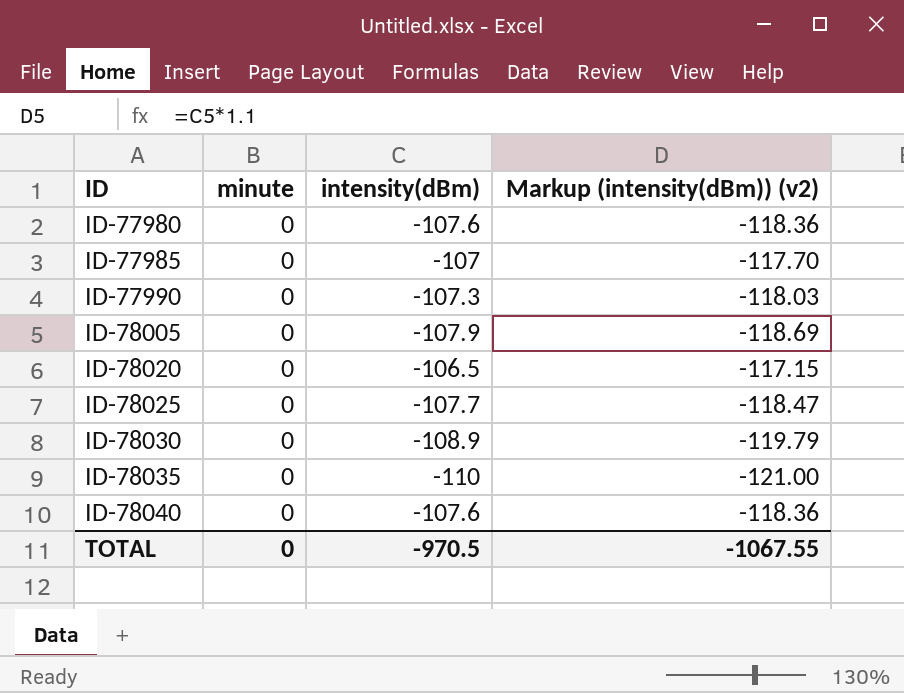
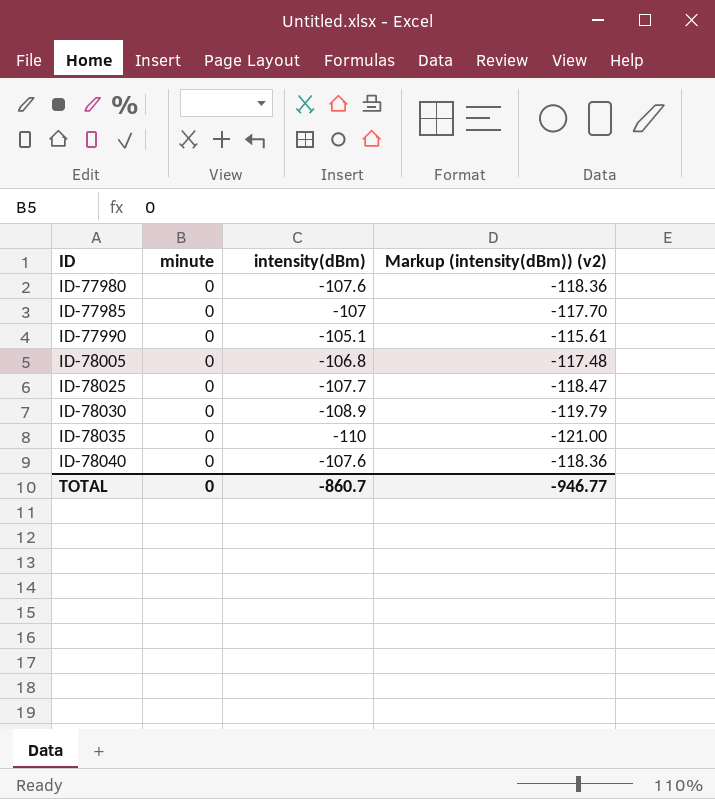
row ID-78020: 0 | -106.5 | -117.15 -> none
ID-77990 | intensity(dBm): -107.3 -> -105.1
ID-77990 | Markup (intensity(dBm)) (v2): -118.03 -> -115.61
ID-78005 | intensity(dBm): -107.9 -> -106.8
ID-78005 | Markup (intensity(dBm)) (v2): -118.69 -> -117.48
TOTAL | intensity(dBm): -970.5 -> -860.7
TOTAL | Markup (intensity(dBm)) (v2): -1067.55 -> -946.77

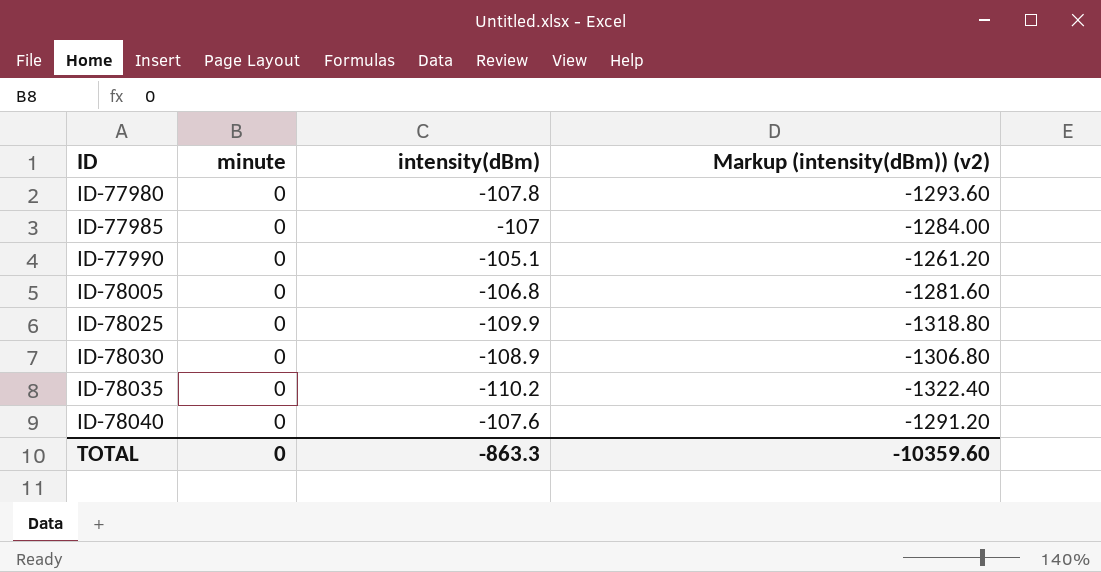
column Markup (intensity(dBm)) (v2) | formula: [intensity(dBm)] * 1.1 -> [intensity(dBm)] * 12
ID-77980 | intensity(dBm): -107.6 -> -107.8
ID-78025 | intensity(dBm): -107.7 -> -109.9
ID-78035 | intensity(dBm): -110 -> -110.2
TOTAL | intensity(dBm): -860.7 -> -863.3
TOTAL | Markup (intensity(dBm)) (v2): -946.77 -> -10359.60

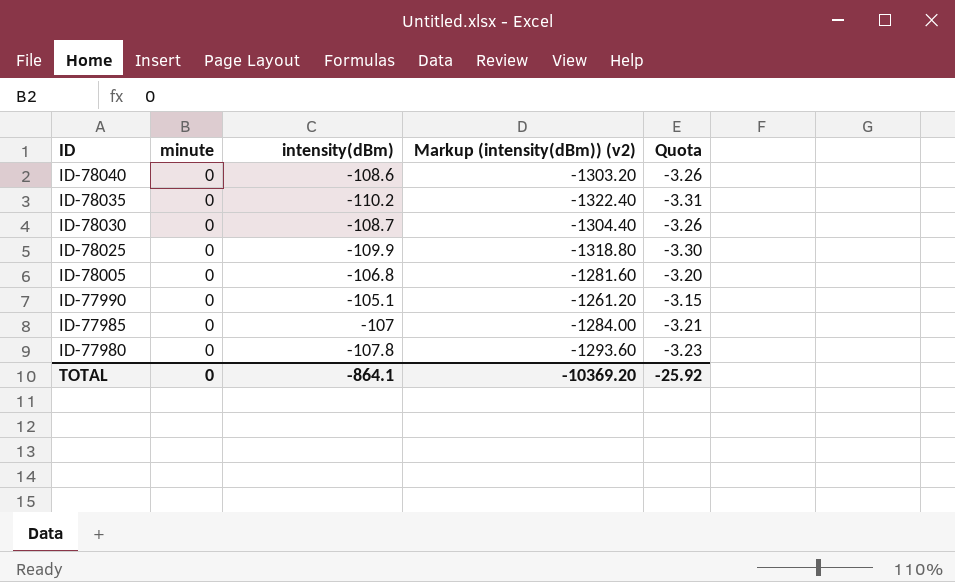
row order: ID ascending -> ID descending
column Quota | formula: none -> [intensity(dBm)] * 0.03
ID-78040 | intensity(dBm): -107.6 -> -108.6
ID-78040 | Markup (intensity(dBm)) (v2): -1291.20 -> -1303.20
ID-78030 | intensity(dBm): -108.9 -> -108.7
ID-78030 | Markup (intensity(dBm)) (v2): -1306.80 -> -1304.40
TOTAL | intensity(dBm): -863.3 -> -864.1
TOTAL | Markup (intensity(dBm)) (v2): -10359.60 -> -10369.20

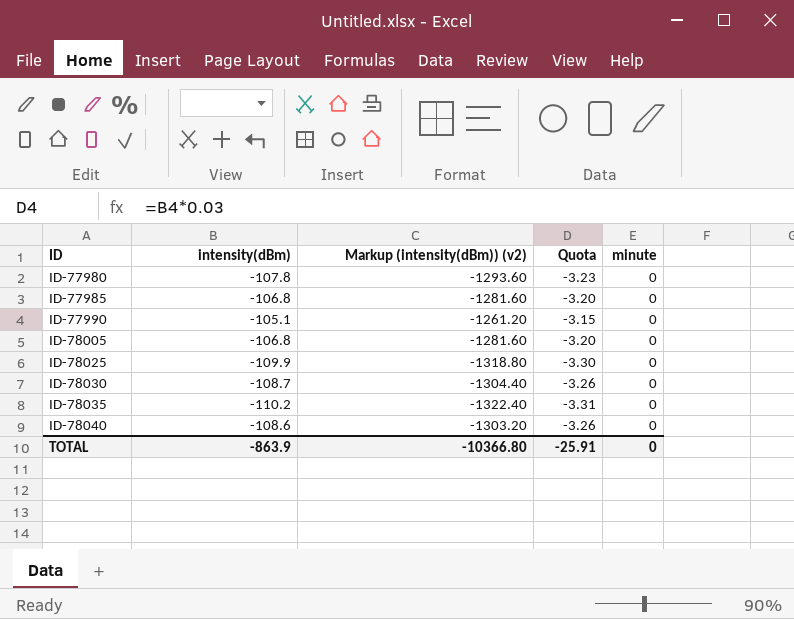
row order: ID descending -> ID ascending
column minute | position: 2 -> 5
ID-77985 | intensity(dBm): -107 -> -106.8
ID-77985 | Markup (intensity(dBm)) (v2): -1284.00 -> -1281.60
ID-77985 | Quota: -3.21 -> -3.20
TOTAL | intensity(dBm): -864.1 -> -863.9
TOTAL | Markup (intensity(dBm)) (v2): -10369.20 -> -10366.80
TOTAL | Quota: -25.92 -> -25.91

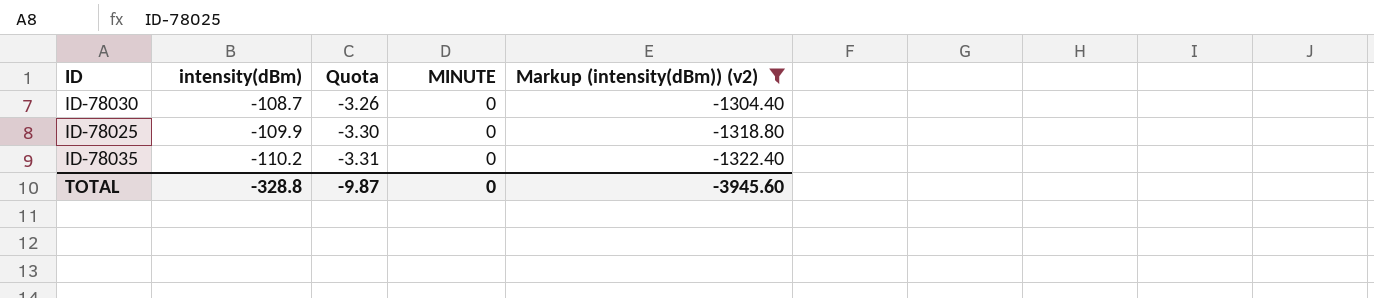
filter: none -> Markup (intensity(dBm)) (v2) <= -1304.40
row order: ID ascending -> intensity(dBm) descending
column name: minute -> MINUTE
column Markup (intensity(dBm)) (v2) | position: 3 -> 5
TOTAL | intensity(dBm): -863.9 -> -328.8
TOTAL | Quota: -25.91 -> -9.87
TOTAL | Markup (intensity(dBm)) (v2): -10366.80 -> -3945.60

